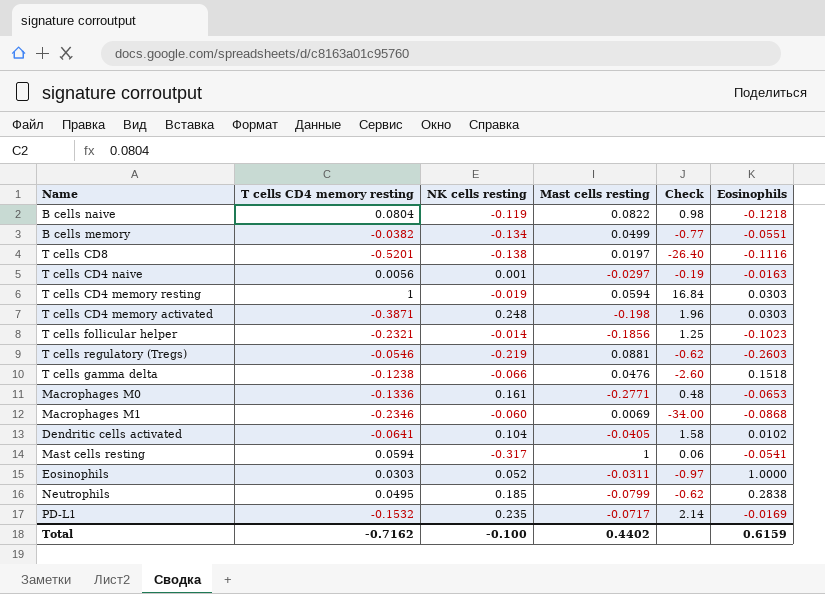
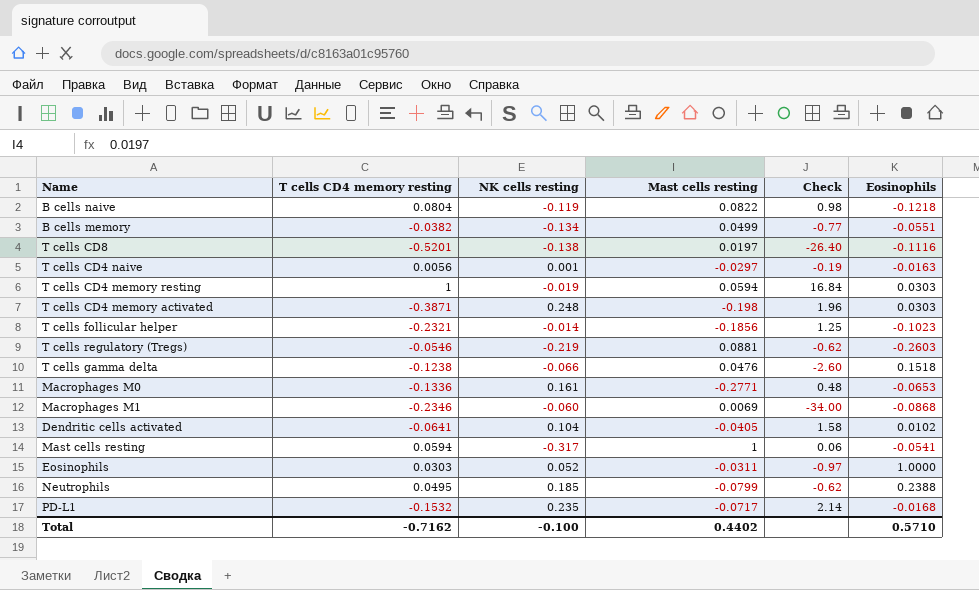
Neutrophils | Eosinophils: 0.2838 -> 0.2388
PD-L1 | Eosinophils: -0.0169 -> -0.0168
Total | Eosinophils: 0.6159 -> 0.5710

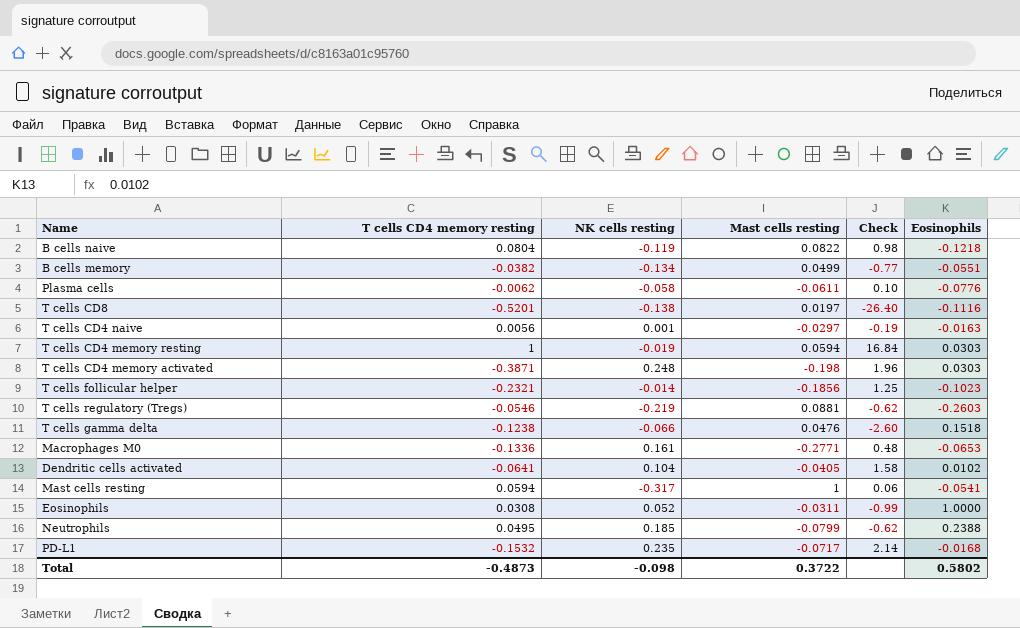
row Macrophages M1: -0.2346 | -0.060 | 0.0069 | -34.00 | -0.0868 -> none
row Plasma cells: none -> -0.0062 | -0.058 | -0.0611 | 0.10 | -0.0776
Eosinophils | T cells CD4 memory resting: 0.0303 -> 0.0308
Eosinophils | Check: -0.97 -> -0.99
Total | T cells CD4 memory resting: -0.7162 -> -0.4873
Total | NK cells resting: -0.100 -> -0.098
Total | Mast cells resting: 0.4402 -> 0.3722
Total | Eosinophils: 0.5710 -> 0.5802

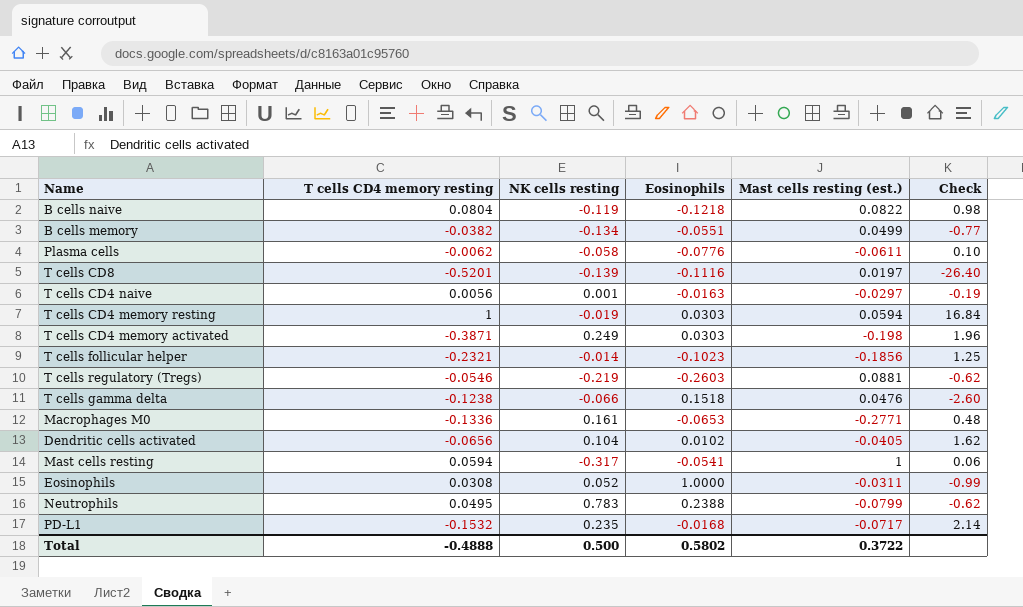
column Eosinophils | position: 6 -> 4
column name: Mast cells resting -> Mast cells resting (est.)
T cells CD8 | NK cells resting: -0.138 -> -0.139
T cells CD4 memory activated | NK cells resting: 0.248 -> 0.249
Dendritic cells activated | T cells CD4 memory resting: -0.0641 -> -0.0656
Dendritic cells activated | Check: 1.58 -> 1.62
Neutrophils | NK cells resting: 0.185 -> 0.783
Total | T cells CD4 memory resting: -0.4873 -> -0.4888
Total | NK cells resting: -0.098 -> 0.500

